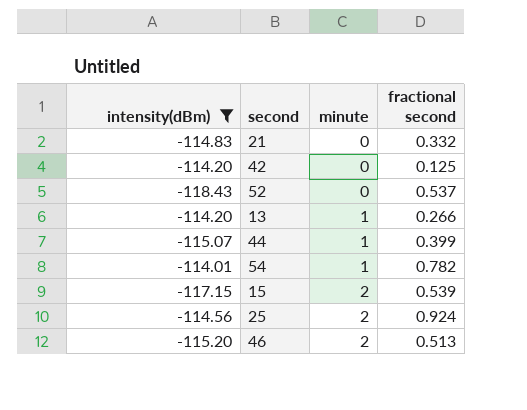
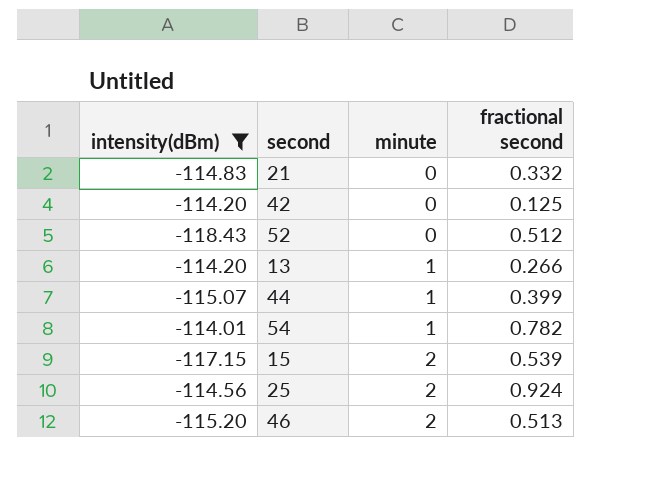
52 | fractional second: 0.537 -> 0.512

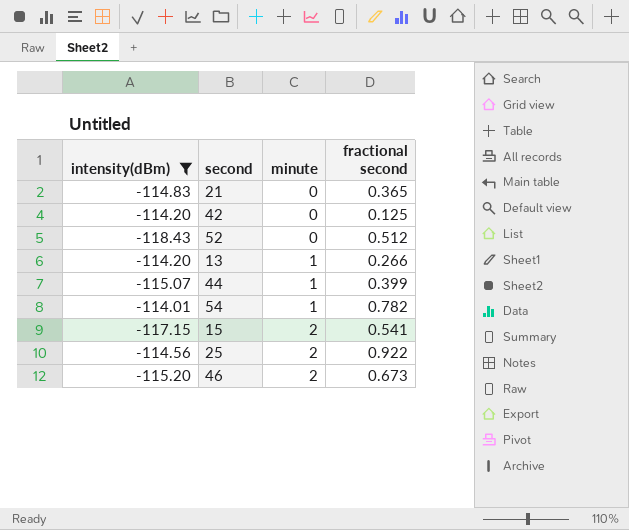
21 | fractional second: 0.332 -> 0.365
15 | fractional second: 0.539 -> 0.541
25 | fractional second: 0.924 -> 0.922
46 | fractional second: 0.513 -> 0.673

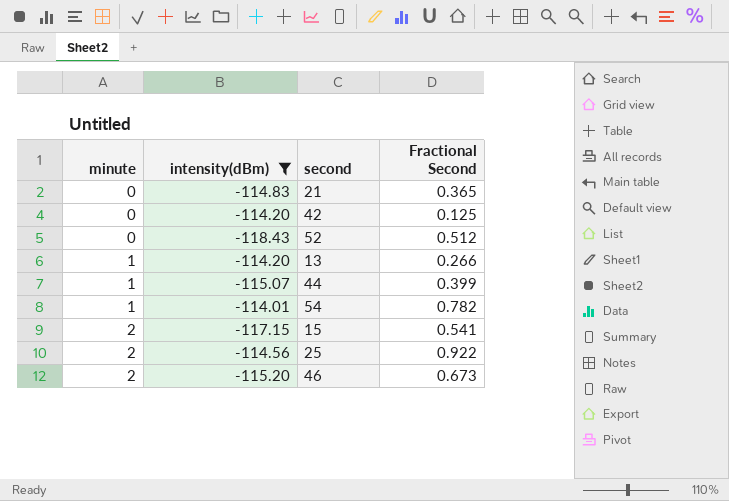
column minute | position: 3 -> 1
column name: fractional second -> Fractional Second

